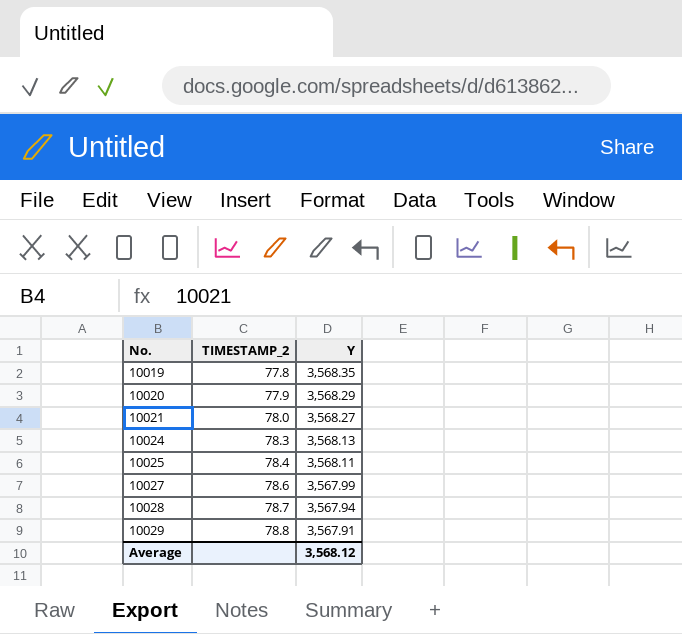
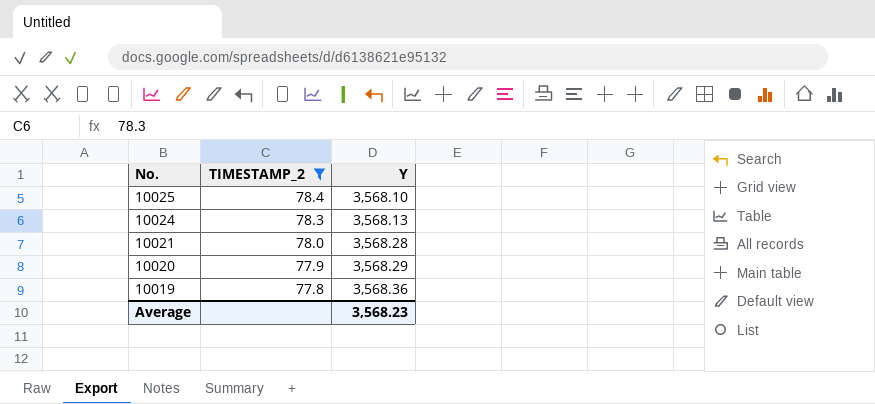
filter: none -> TIMESTAMP_2 <= 78.4
row order: No. ascending -> No. descending
10025 | Y: 3,568.11 -> 3,568.10
10021 | Y: 3,568.27 -> 3,568.28
10019 | Y: 3,568.35 -> 3,568.36
Average | Y: 3,568.12 -> 3,568.23

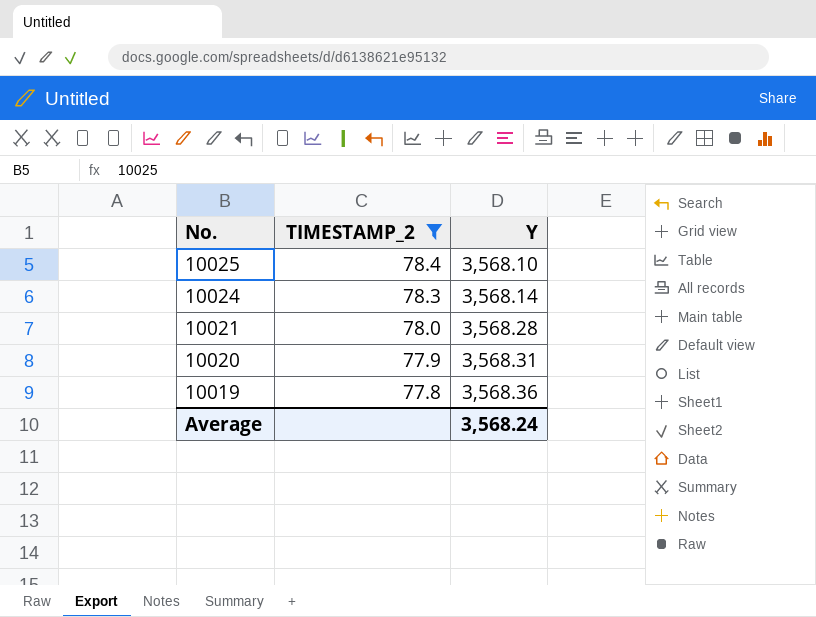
10024 | Y: 3,568.13 -> 3,568.14
10020 | Y: 3,568.29 -> 3,568.31
Average | Y: 3,568.23 -> 3,568.24

